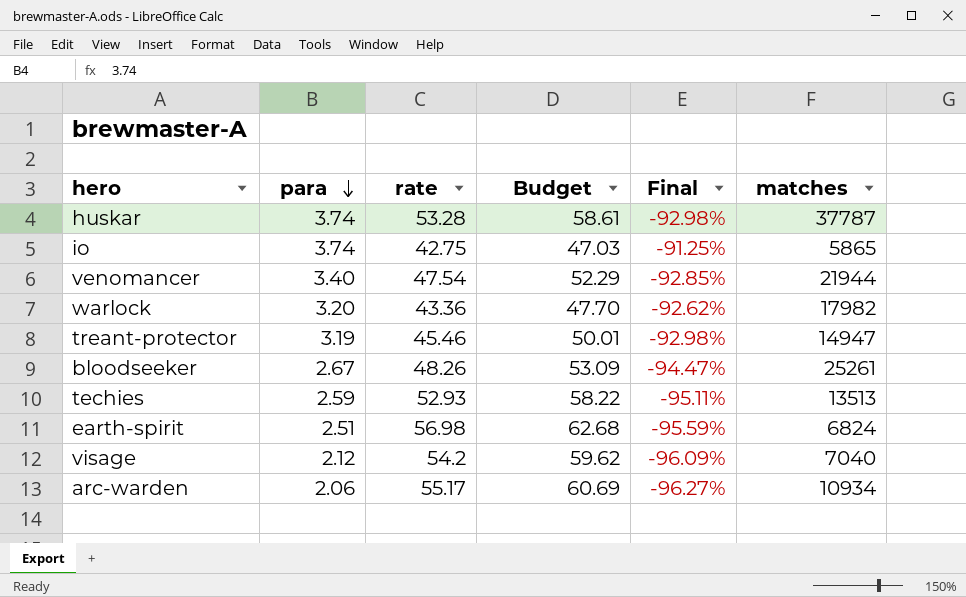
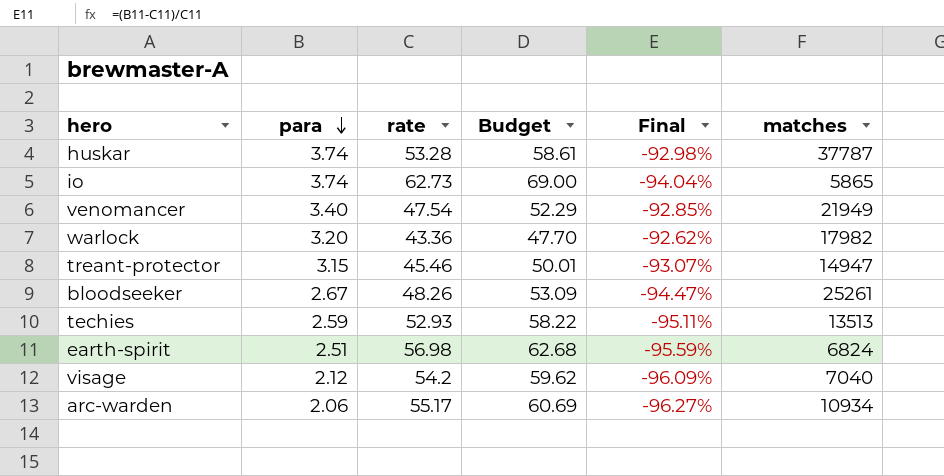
io | rate: 42.75 -> 62.73
io | Budget: 47.03 -> 69.00
io | Final: -91.25% -> -94.04%
venomancer | matches: 21944 -> 21949
treant-protector | para: 3.19 -> 3.15
treant-protector | Final: -92.98% -> -93.07%

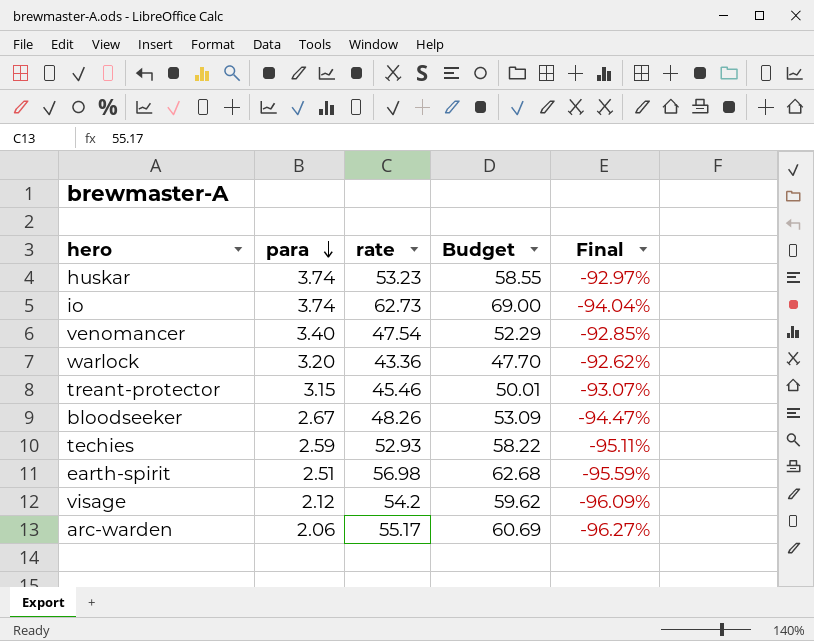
column matches | position: 6 -> none
huskar | rate: 53.28 -> 53.23
huskar | Budget: 58.61 -> 58.55
huskar | Final: -92.98% -> -92.97%

